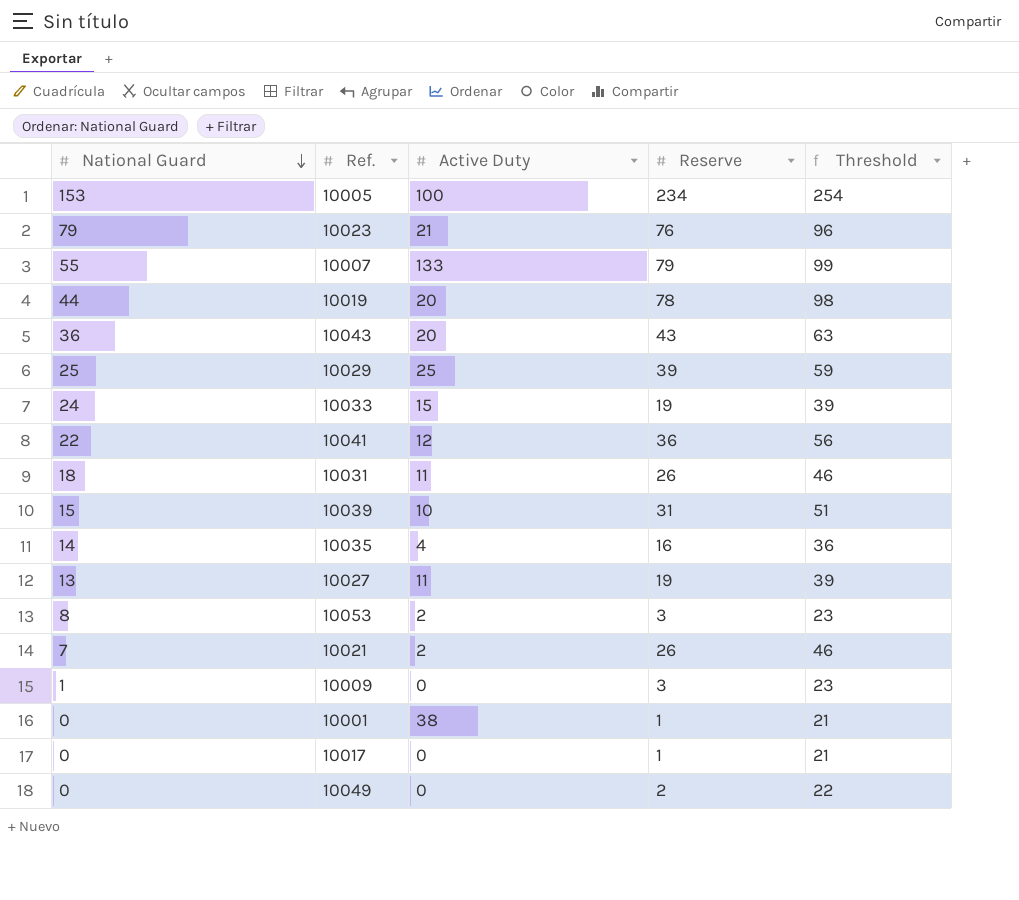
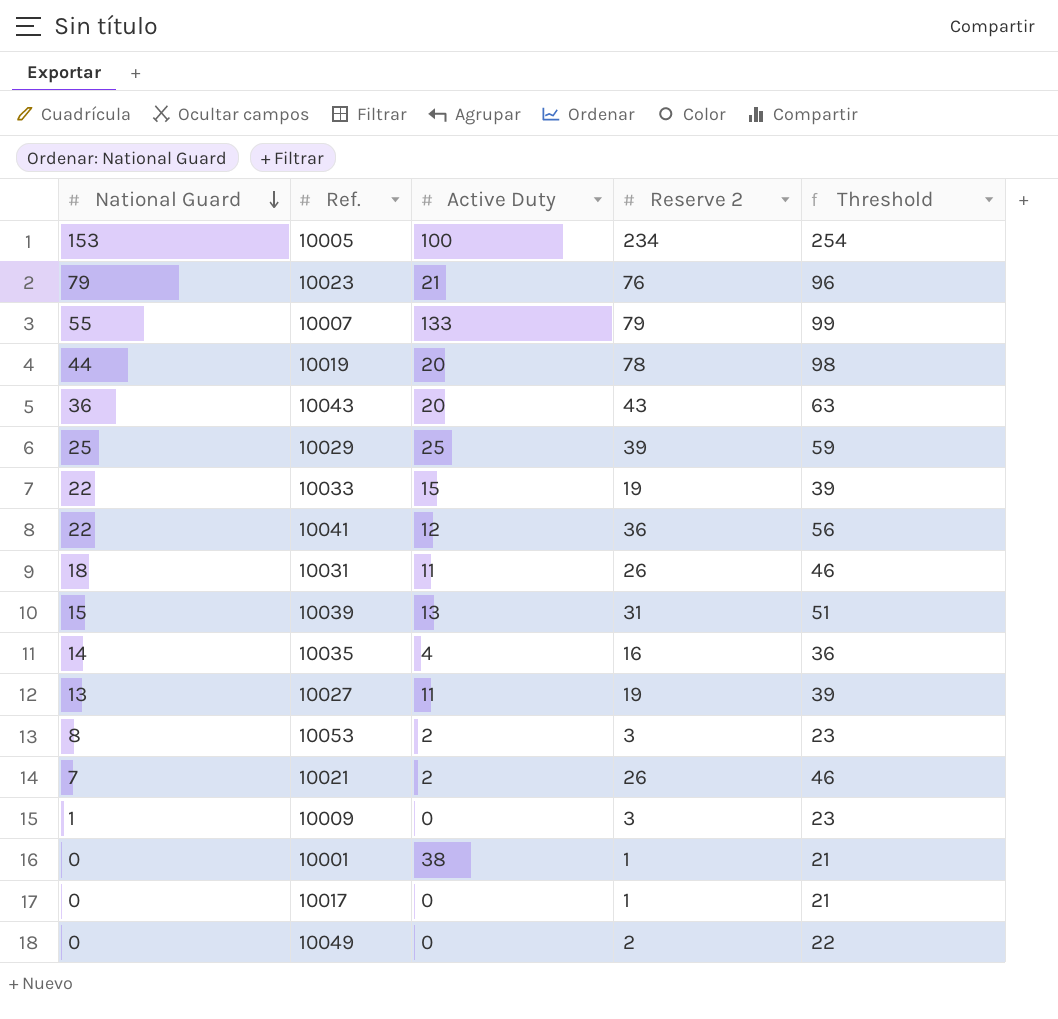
column name: Reserve -> Reserve 2
10033 | National Guard: 24 -> 22
10039 | Active Duty: 10 -> 13

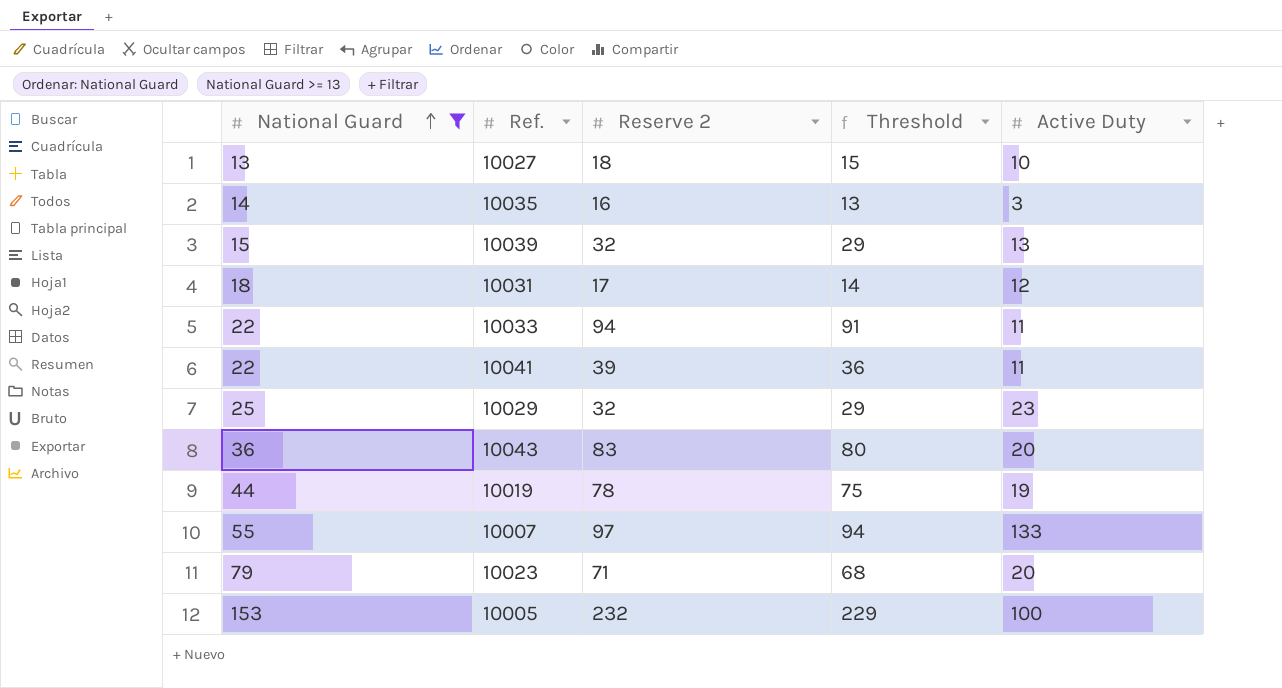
filter: none -> National Guard >= 13
row order: National Guard descending -> National Guard ascending
column Threshold | formula: [Reserve 2] + 20 -> [Reserve 2] - 3
column Active Duty | position: 3 -> 5
10027 | Reserve 2: 19 -> 18
10027 | Active Duty: 11 -> 10
10035 | Active Duty: 4 -> 3
10039 | Reserve 2: 31 -> 32
10031 | Reserve 2: 26 -> 17
10031 | Active Duty: 11 -> 12
10033 | Reserve 2: 19 -> 94
10033 | Active Duty: 15 -> 11
10041 | Reserve 2: 36 -> 39
10041 | Active Duty: 12 -> 11
10029 | Reserve 2: 39 -> 32
10029 | Active Duty: 25 -> 23
10043 | Reserve 2: 43 -> 83
10019 | Active Duty: 20 -> 19
10007 | Reserve 2: 79 -> 97
10023 | Reserve 2: 76 -> 71
10023 | Active Duty: 21 -> 20
10005 | Reserve 2: 234 -> 232

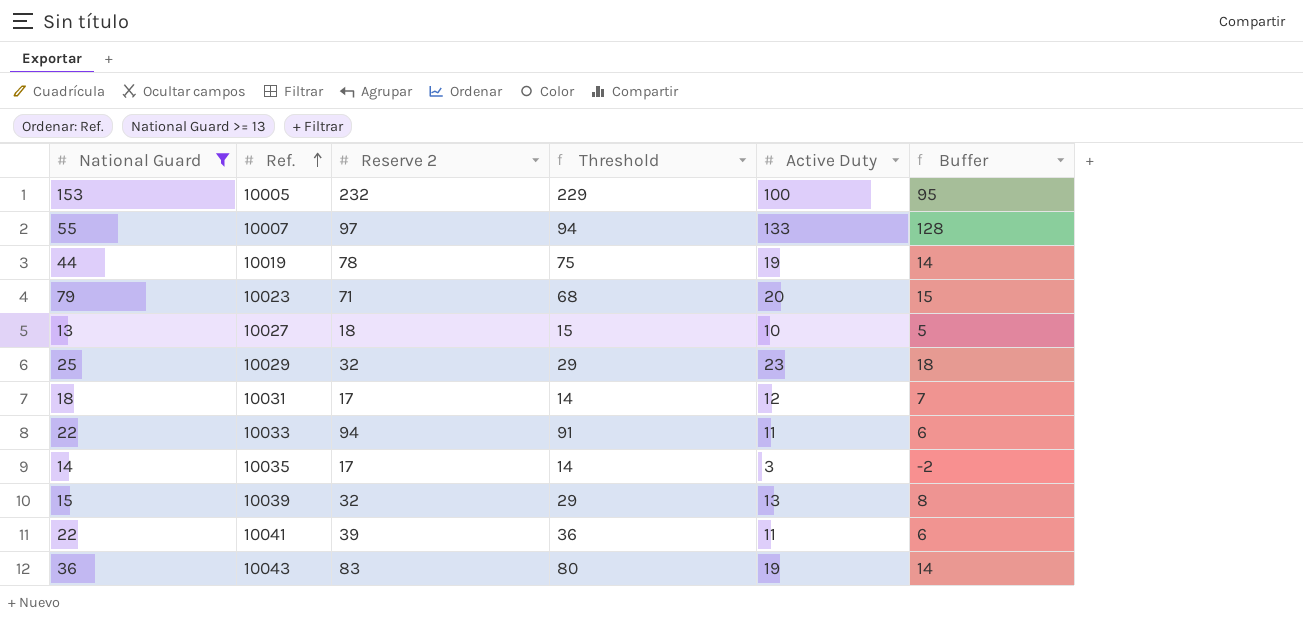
row order: National Guard ascending -> Ref. ascending
column Buffer | formula: none -> [Active Duty] - 5
10035 | Reserve 2: 16 -> 17
10035 | Threshold: 13 -> 14
10043 | Active Duty: 20 -> 19

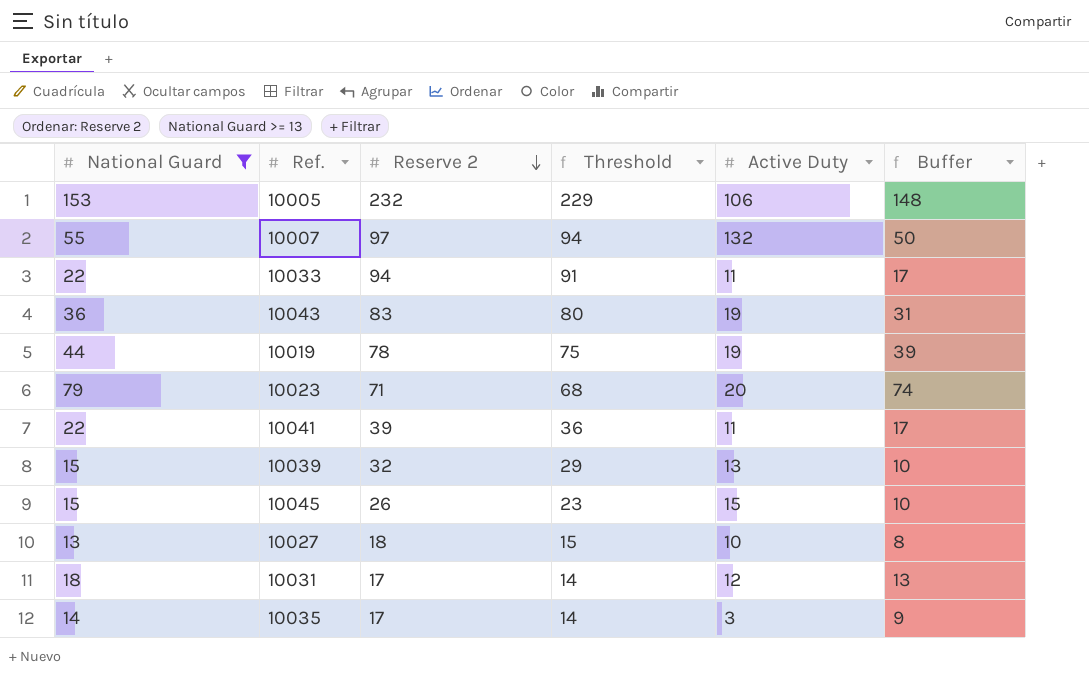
row order: Ref. ascending -> Reserve 2 descending
column Buffer | formula: [Active Duty] - 5 -> [National Guard] - 5
row 10029: 25 | 32 | 29 | 23 | 18 -> none
10005 | Active Duty: 100 -> 106
10007 | Active Duty: 133 -> 132
row 10045: none -> 15 | 26 | 23 | 15 | 10

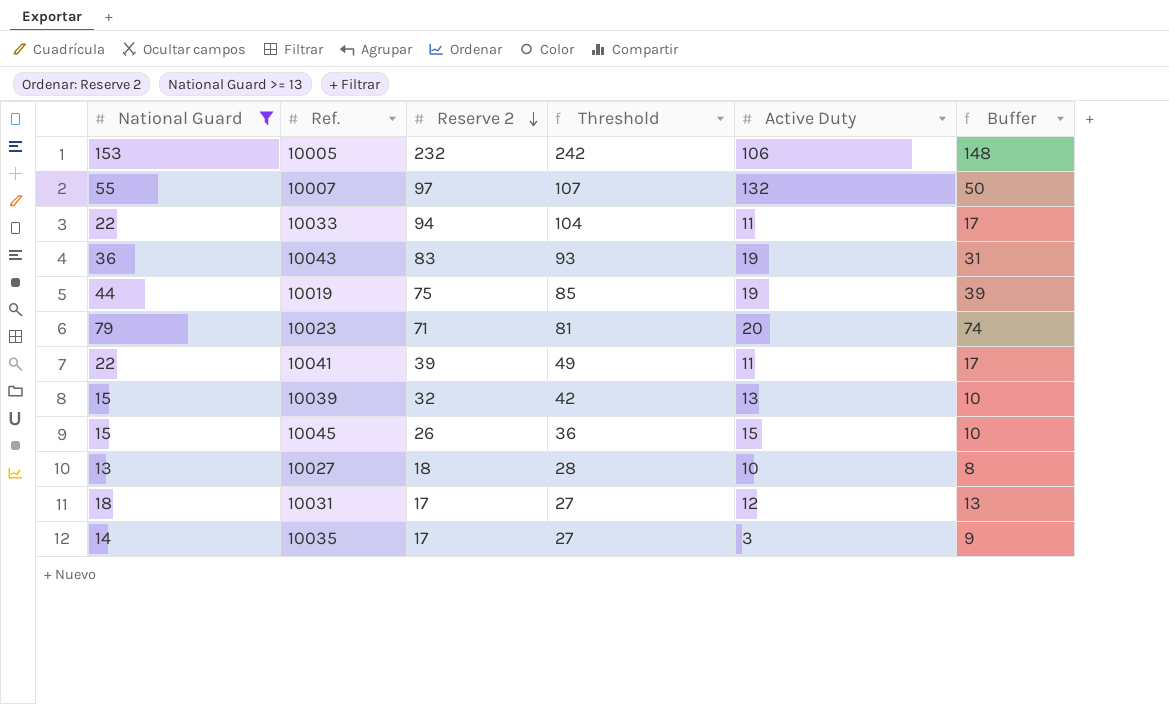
column Threshold | formula: [Reserve 2] - 3 -> [Reserve 2] + 10
10019 | Reserve 2: 78 -> 75

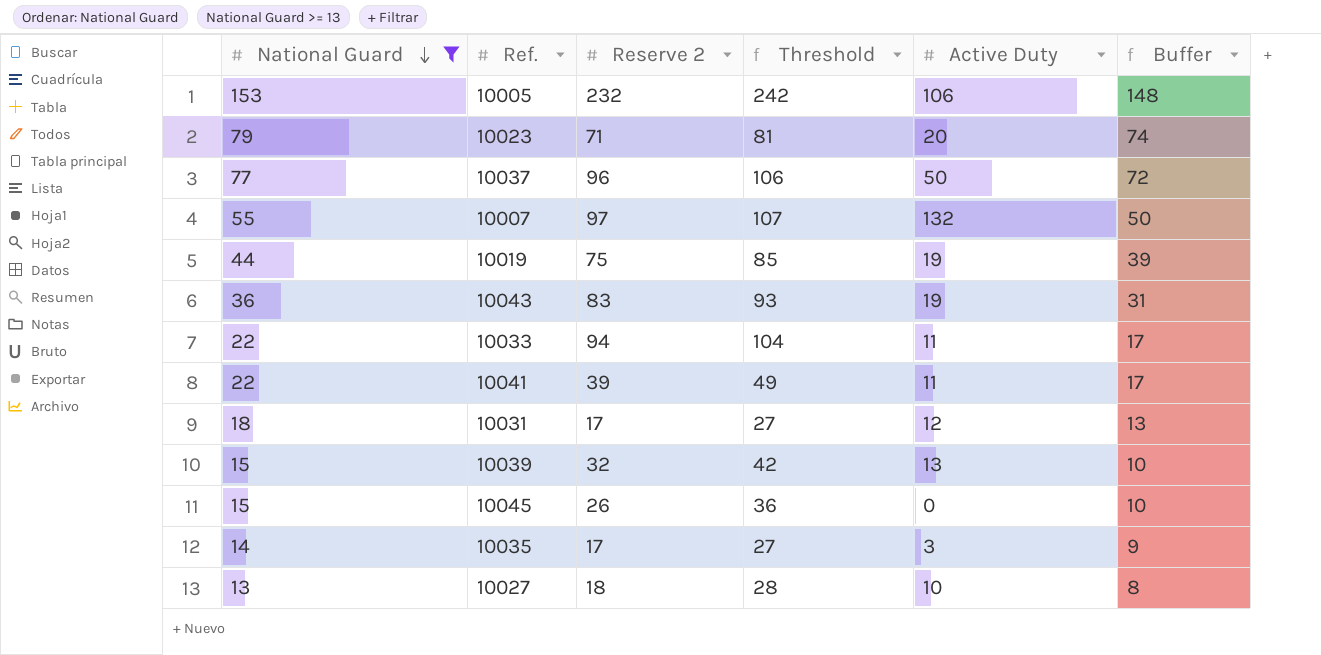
row order: Reserve 2 descending -> National Guard descending
row 10037: none -> 77 | 96 | 106 | 50 | 72
10045 | Active Duty: 15 -> 0

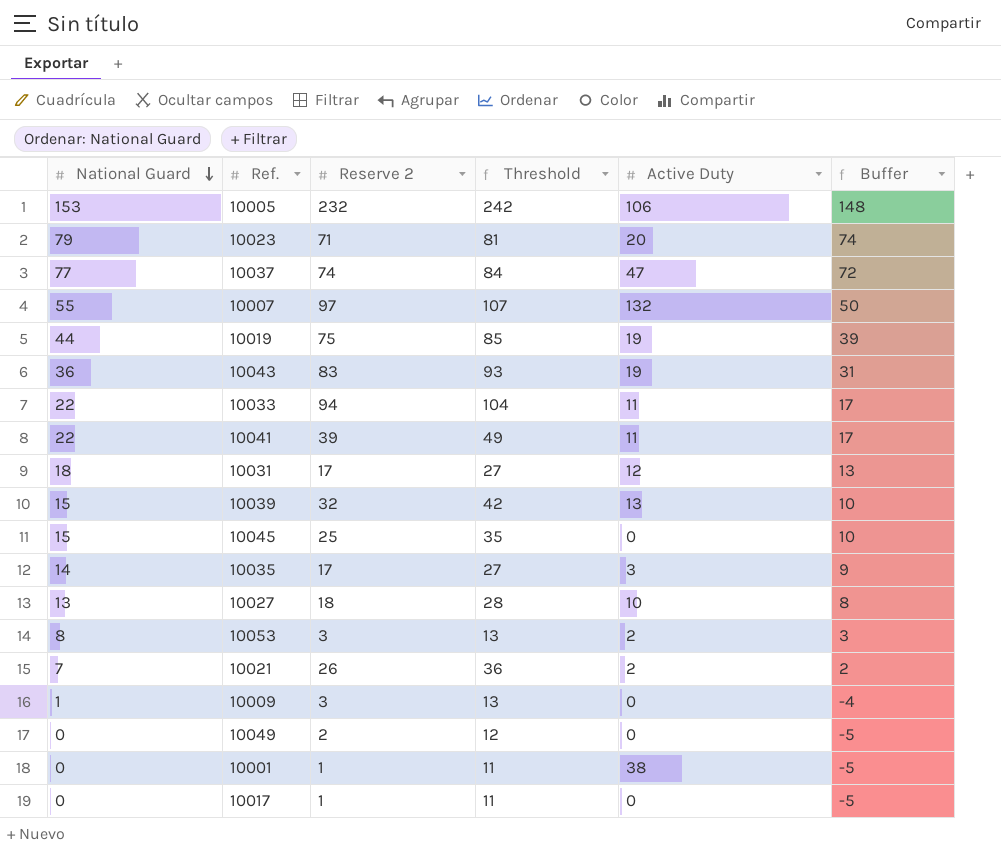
filter: National Guard >= 13 -> none
10037 | Reserve 2: 96 -> 74
10037 | Threshold: 106 -> 84
10037 | Active Duty: 50 -> 47
10045 | Reserve 2: 26 -> 25
10045 | Threshold: 36 -> 35

